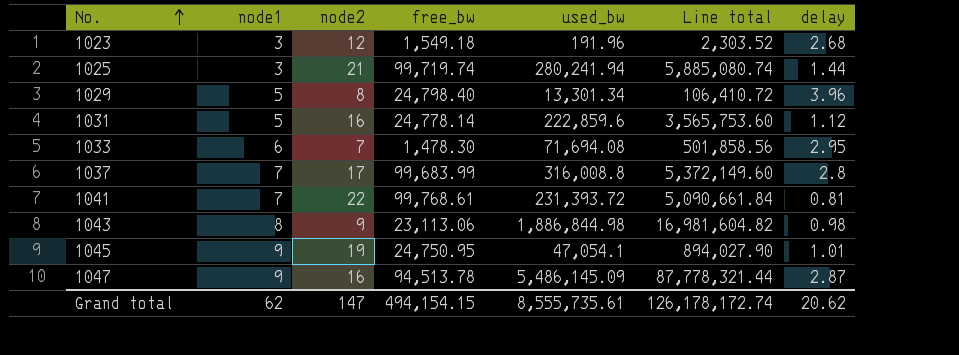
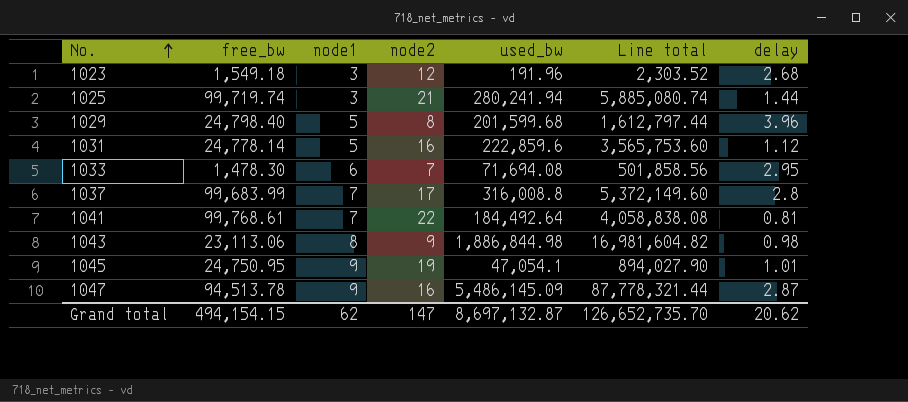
column free_bw | position: 4 -> 2
1029 | used_bw: 13,301.34 -> 201,599.68
1029 | Line total: 106,410.72 -> 1,612,797.44
1041 | used_bw: 231,393.72 -> 184,492.64
1041 | Line total: 5,090,661.84 -> 4,058,838.08
Grand total | used_bw: 8,555,735.61 -> 8,697,132.87
Grand total | Line total: 126,178,172.74 -> 126,652,735.70

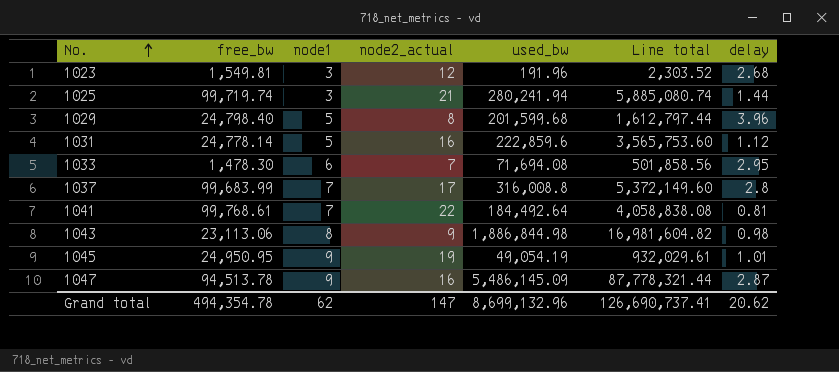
column name: node2 -> node2_actual
1023 | free_bw: 1,549.18 -> 1,549.81
1045 | free_bw: 24,750.95 -> 24,950.95
1045 | used_bw: 47,054.1 -> 49,054.19
1045 | Line total: 894,027.90 -> 932,029.61
Grand total | free_bw: 494,154.15 -> 494,354.78
Grand total | used_bw: 8,697,132.87 -> 8,699,132.96
Grand total | Line total: 126,652,735.70 -> 126,690,737.41

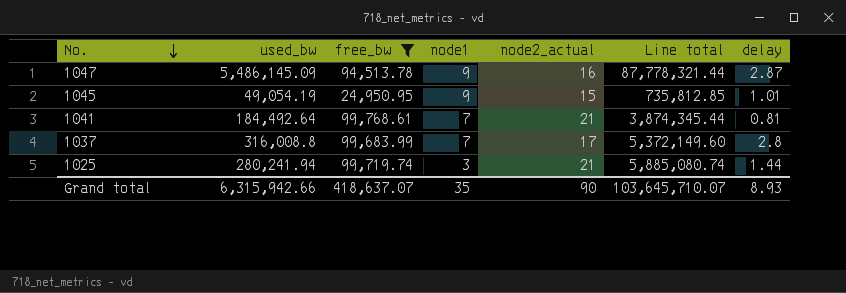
filter: none -> free_bw >= 24,950.95
row order: No. ascending -> No. descending
column used_bw | position: 5 -> 2
1045 | node2_actual: 19 -> 15
1045 | Line total: 932,029.61 -> 735,812.85
1041 | node2_actual: 22 -> 21
1041 | Line total: 4,058,838.08 -> 3,874,345.44
Grand total | used_bw: 8,699,132.96 -> 6,315,942.66
Grand total | free_bw: 494,354.78 -> 418,637.07
Grand total | node1: 62 -> 35
Grand total | node2_actual: 147 -> 90
Grand total | Line total: 126,690,737.41 -> 103,645,710.07
Grand total | delay: 20.62 -> 8.93

